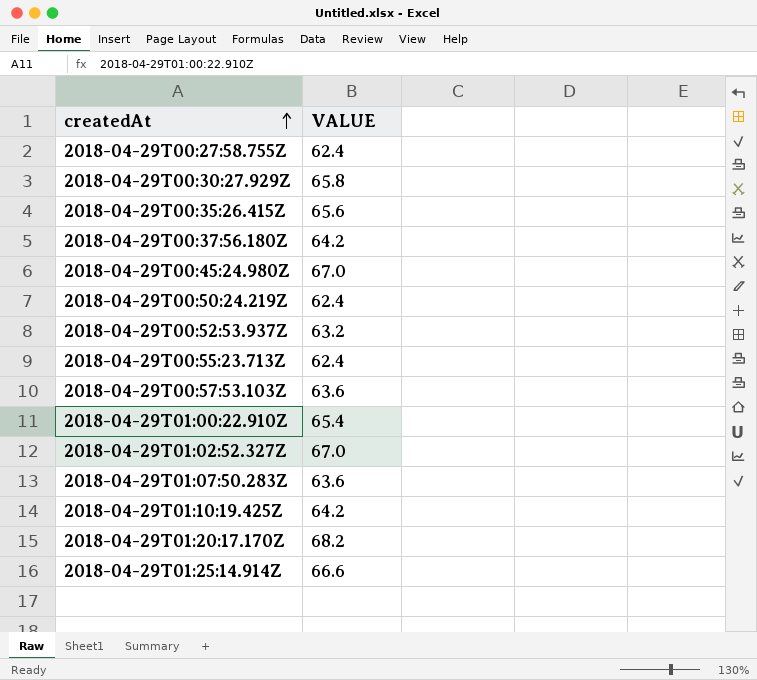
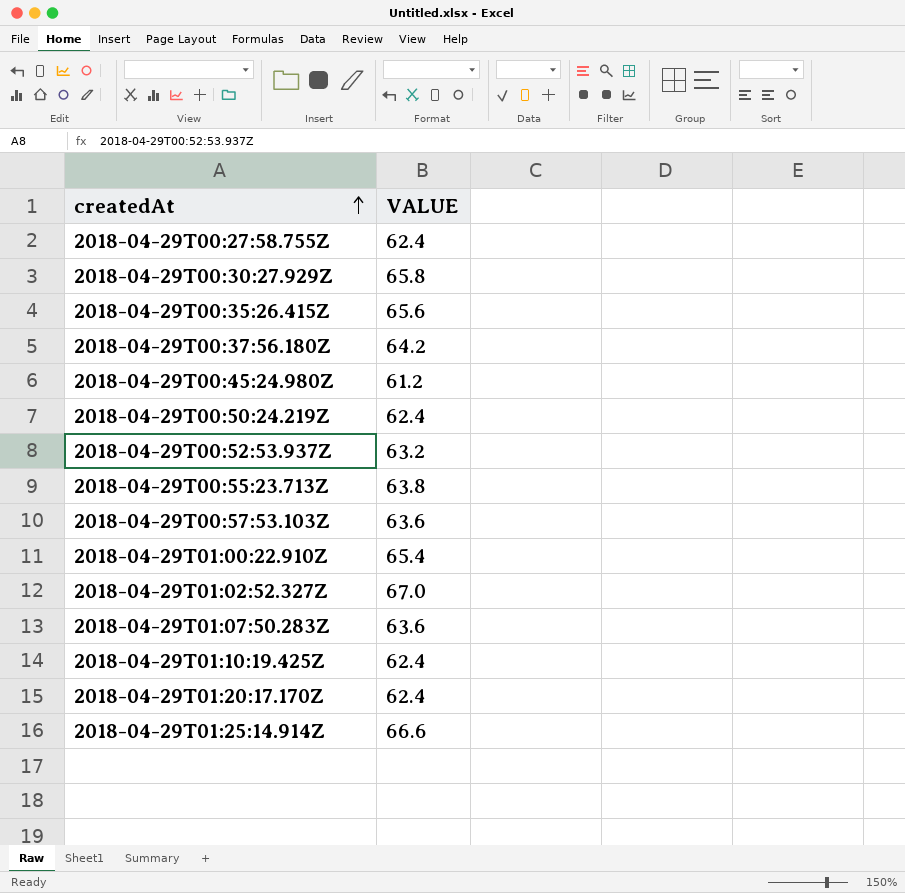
2018-04-29T00:45:24.980Z | VALUE: 67.0 -> 61.2
2018-04-29T00:55:23.713Z | VALUE: 62.4 -> 63.8
2018-04-29T01:10:19.425Z | VALUE: 64.2 -> 62.4
2018-04-29T01:20:17.170Z | VALUE: 68.2 -> 62.4

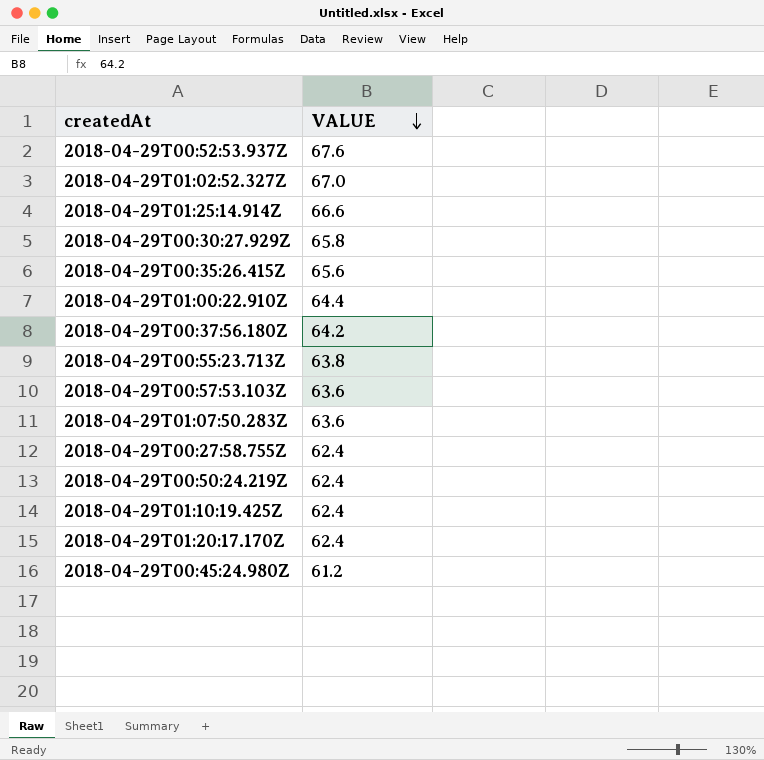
row order: createdAt ascending -> VALUE descending
2018-04-29T00:52:53.937Z | VALUE: 63.2 -> 67.6
2018-04-29T01:00:22.910Z | VALUE: 65.4 -> 64.4

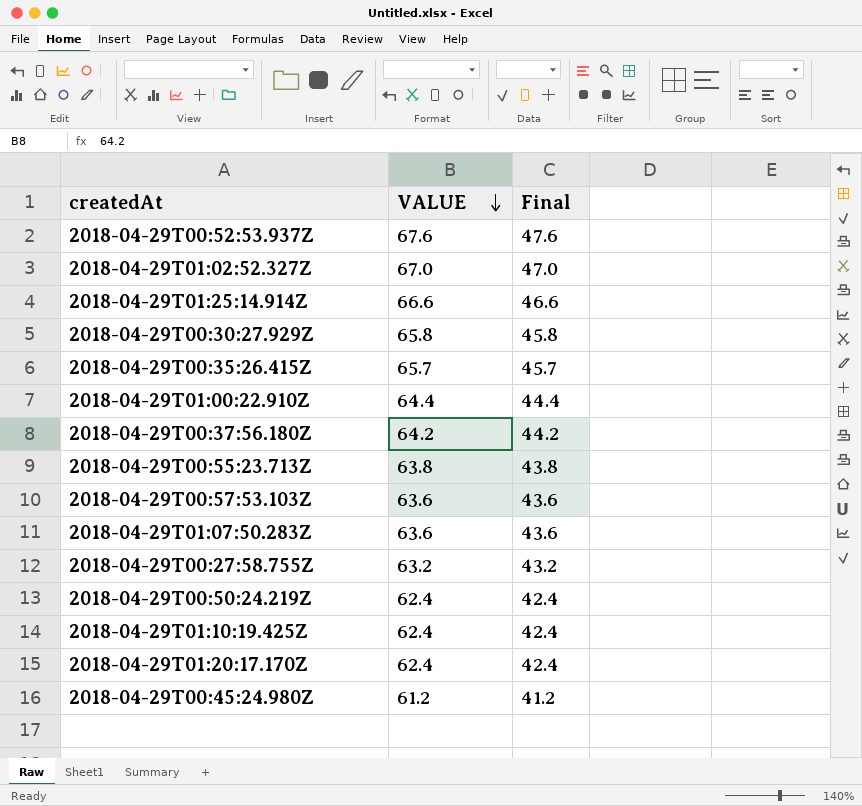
column Final | formula: none -> [VALUE] - 20
2018-04-29T00:35:26.415Z | VALUE: 65.6 -> 65.7
2018-04-29T00:27:58.755Z | VALUE: 62.4 -> 63.2

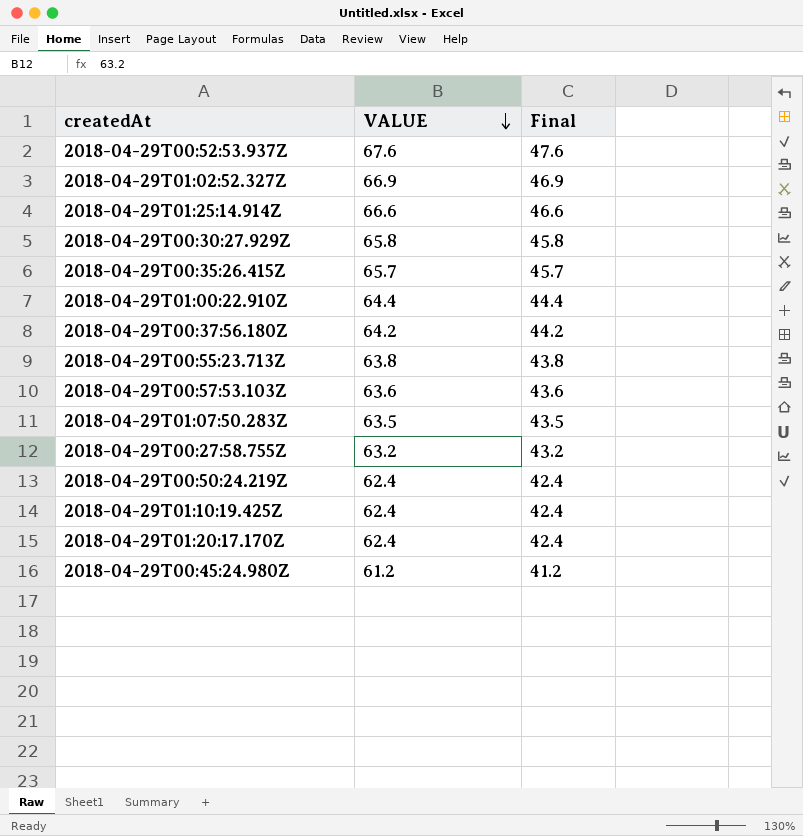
2018-04-29T01:02:52.327Z | VALUE: 67.0 -> 66.9
2018-04-29T01:02:52.327Z | Final: 47.0 -> 46.9
2018-04-29T01:07:50.283Z | VALUE: 63.6 -> 63.5
2018-04-29T01:07:50.283Z | Final: 43.6 -> 43.5

